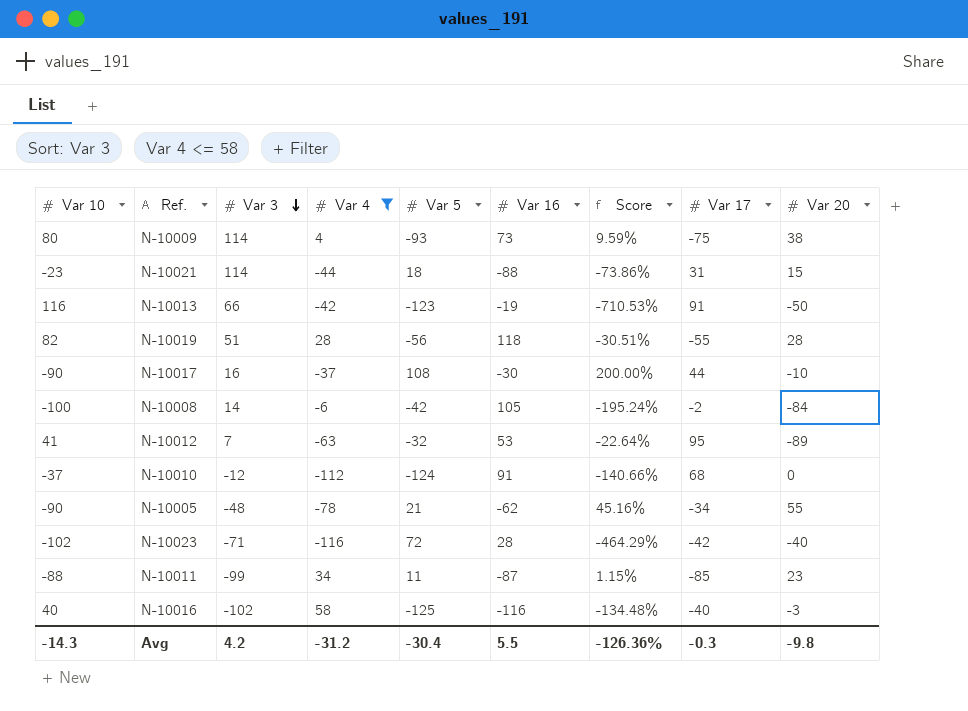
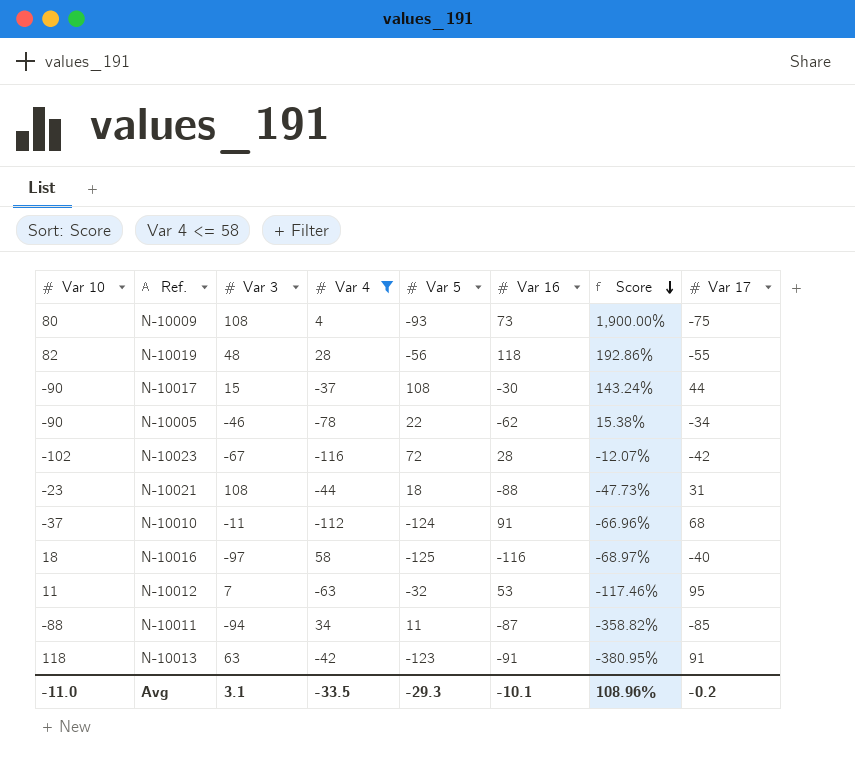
row order: Var 3 descending -> Score descending
column Var 20 | position: 9 -> none
column Score | formula: ([Var 10] - [Var 16]) / [Var 16] -> ([Var 10] - [Var 4]) / [Var 4]
row N-10008: -100 | 14 | -6 | -42 | 105 | -195.24% | -2 | -84 -> none
N-10009 | Var 3: 114 -> 108
N-10019 | Var 3: 51 -> 48
N-10017 | Var 3: 16 -> 15
N-10005 | Var 3: -48 -> -46
N-10005 | Var 5: 21 -> 22
N-10023 | Var 3: -71 -> -67
N-10021 | Var 3: 114 -> 108
N-10010 | Var 3: -12 -> -11
N-10016 | Var 10: 40 -> 18
N-10016 | Var 3: -102 -> -97
N-10012 | Var 10: 41 -> 11
N-10011 | Var 3: -99 -> -94
N-10013 | Var 10: 116 -> 118
N-10013 | Var 3: 66 -> 63
N-10013 | Var 16: -19 -> -91
Avg | Var 10: -14.3 -> -11.0
Avg | Var 3: 4.2 -> 3.1
Avg | Var 4: -31.2 -> -33.5
Avg | Var 5: -30.4 -> -29.3
Avg | Var 16: 5.5 -> -10.1
Avg | Score: -126.36% -> 108.96%
Avg | Var 17: -0.3 -> -0.2

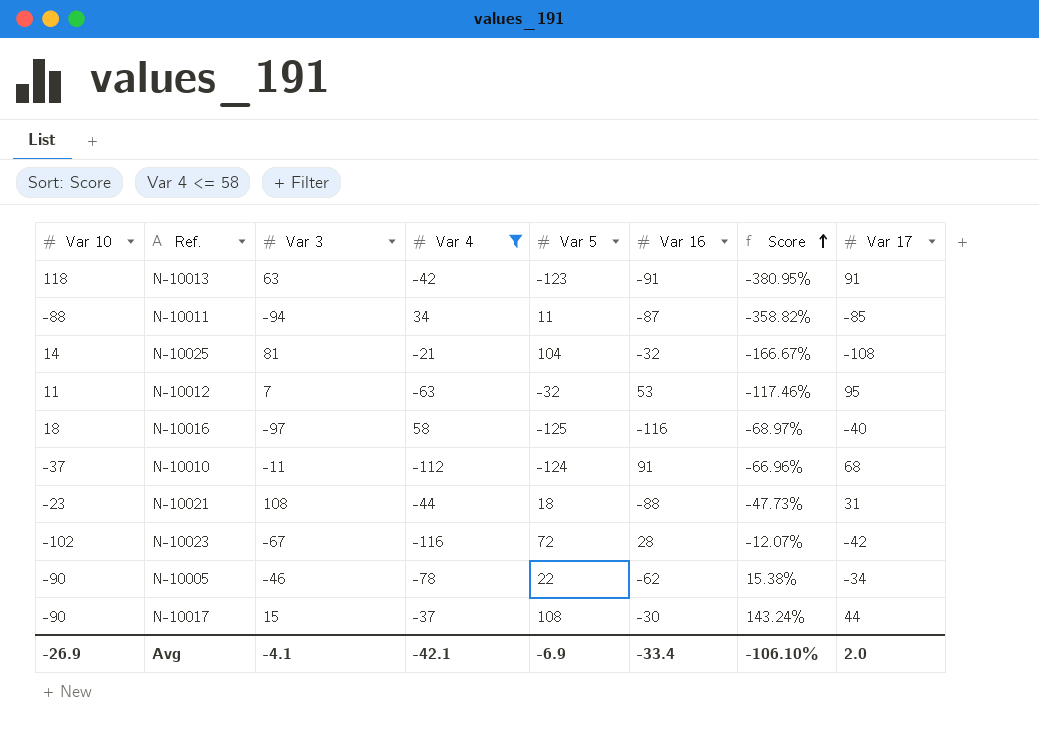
row order: Score descending -> Score ascending
row N-10009: 80 | 108 | 4 | -93 | 73 | 1,900.00% | -75 -> none
row N-10019: 82 | 48 | 28 | -56 | 118 | 192.86% | -55 -> none
row N-10025: none -> 14 | 81 | -21 | 104 | -32 | -166.67% | -108
Avg | Var 10: -11.0 -> -26.9
Avg | Var 3: 3.1 -> -4.1
Avg | Var 4: -33.5 -> -42.1
Avg | Var 5: -29.3 -> -6.9
Avg | Var 16: -10.1 -> -33.4
Avg | Score: 108.96% -> -106.10%
Avg | Var 17: -0.2 -> 2.0

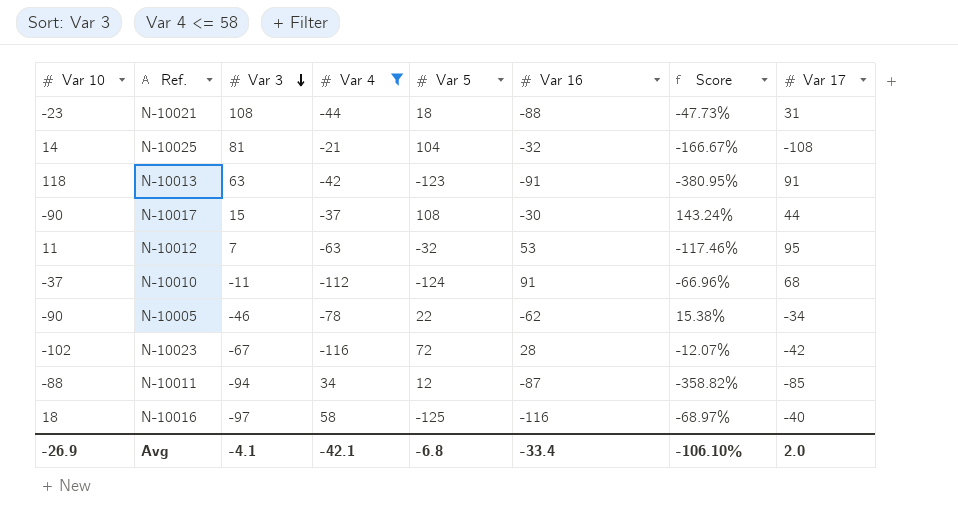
row order: Score ascending -> Var 3 descending
N-10011 | Var 5: 11 -> 12
Avg | Var 5: -6.9 -> -6.8

